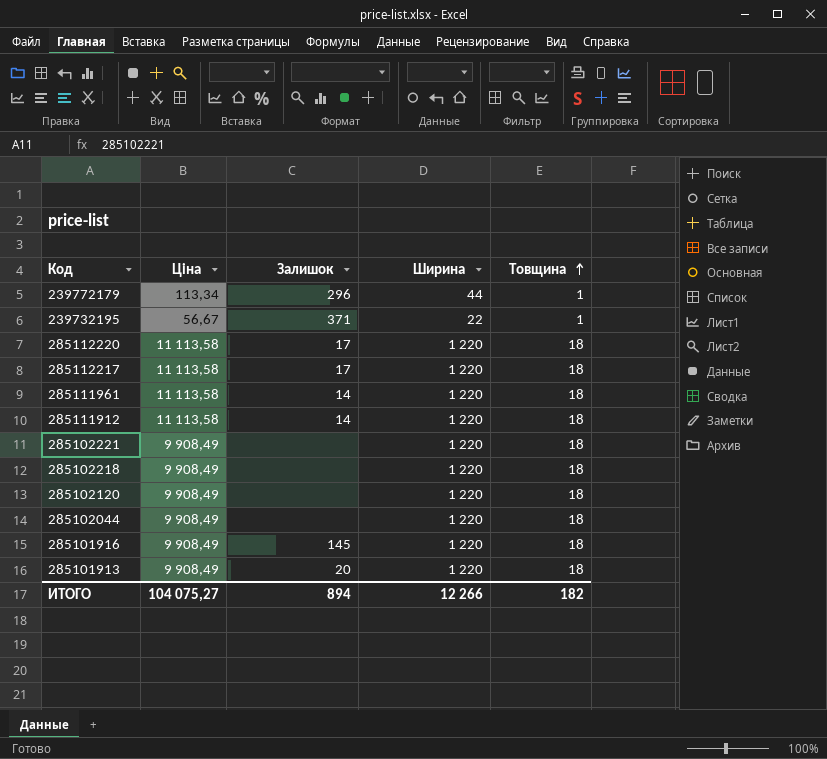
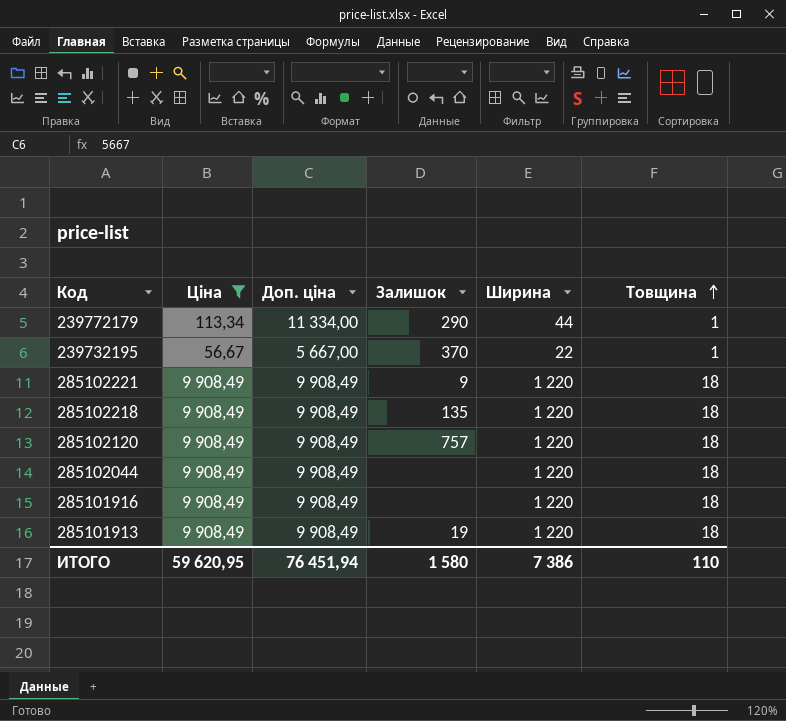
filter: none -> Ціна != 11 113,58
column Доп. ціна | position: none -> 3
239772179 | Залишок: 296 -> 290
239732195 | Залишок: 371 -> 370
285102221 | Залишок: none -> 9
285102218 | Залишок: none -> 135
285102120 | Залишок: none -> 757
285101916 | Залишок: 145 -> none
285101913 | Залишок: 20 -> 19
ИТОГО | Ціна: 104 075,27 -> 59 620,95
ИТОГО | Залишок: 894 -> 1 580
ИТОГО | Ширина: 12 266 -> 7 386
ИТОГО | Товщина: 182 -> 110

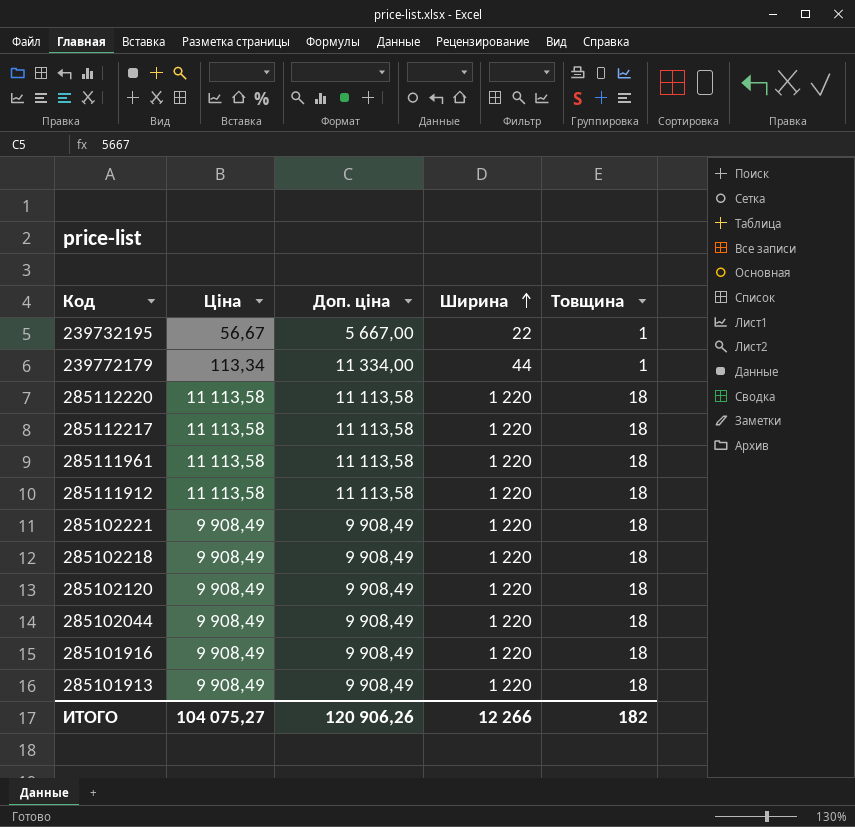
filter: Ціна != 11 113,58 -> none
row order: Товщина ascending -> Ширина ascending
column Залишок | position: 4 -> none
ИТОГО | Ціна: 59 620,95 -> 104 075,27
ИТОГО | Доп. ціна: 76 451,94 -> 120 906,26
ИТОГО | Ширина: 7 386 -> 12 266
ИТОГО | Товщина: 110 -> 182

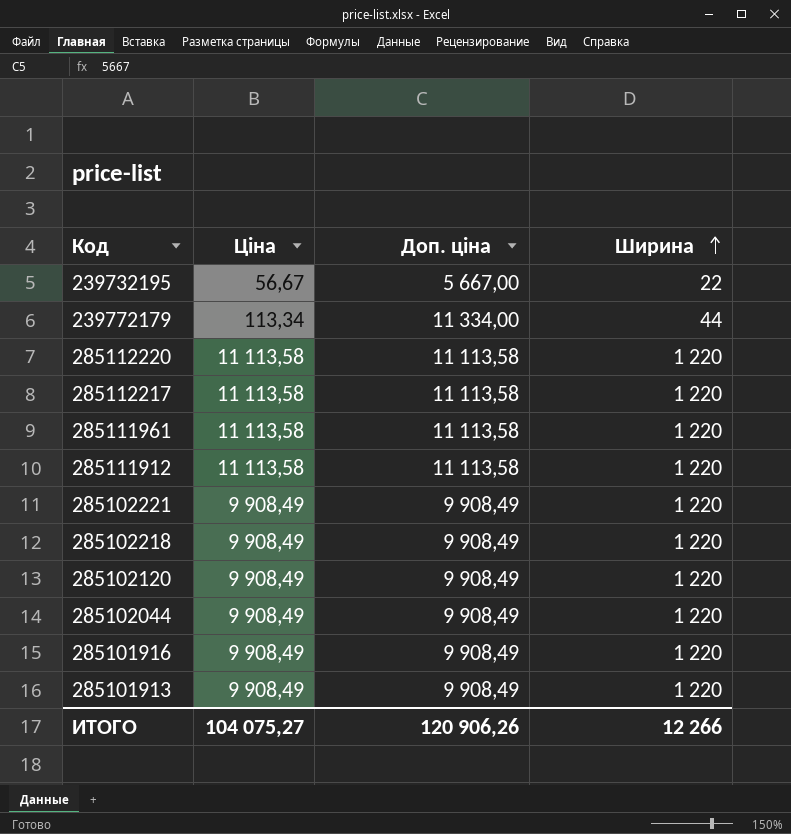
column Товщина | position: 5 -> none

